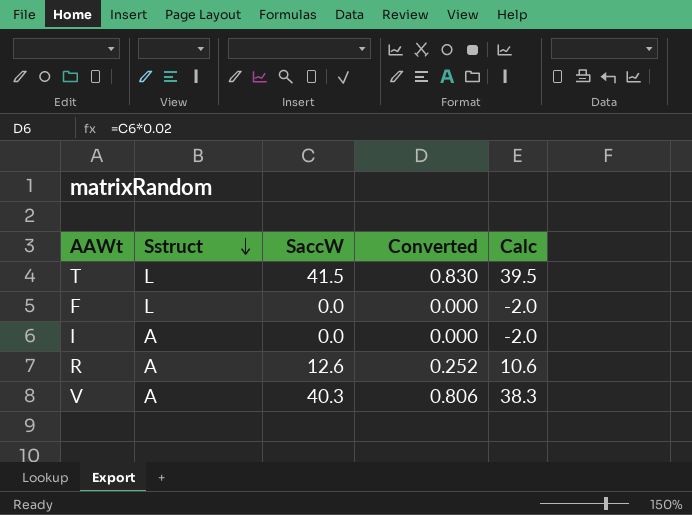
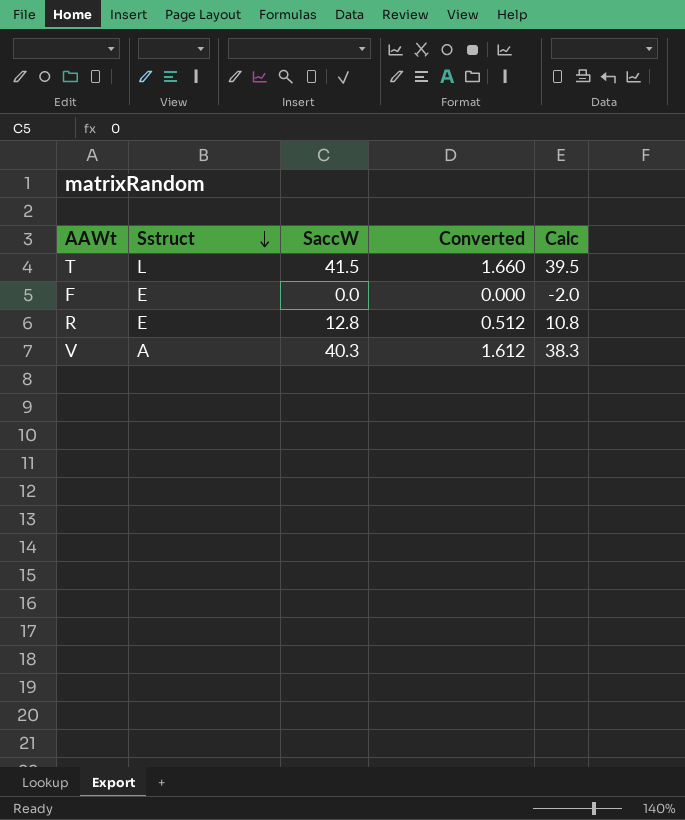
column Converted | formula: [SaccW] * 0.02 -> [SaccW] * 0.04
row I: A | 0.0 | 0.000 | -2.0 -> none
F | Sstruct: L -> E
R | Sstruct: A -> E
R | SaccW: 12.6 -> 12.8
R | Calc: 10.6 -> 10.8

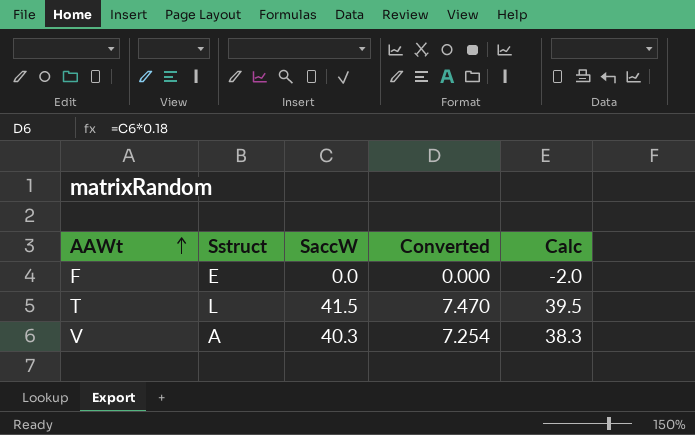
row order: Sstruct descending -> AAWt ascending
column Converted | formula: [SaccW] * 0.04 -> [SaccW] * 0.18
row R: E | 12.8 | 0.512 | 10.8 -> none

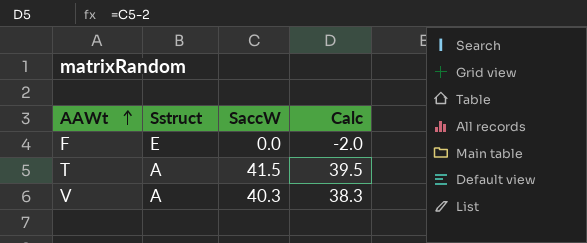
column Converted | formula: [SaccW] * 0.18 -> none
T | Sstruct: L -> A

